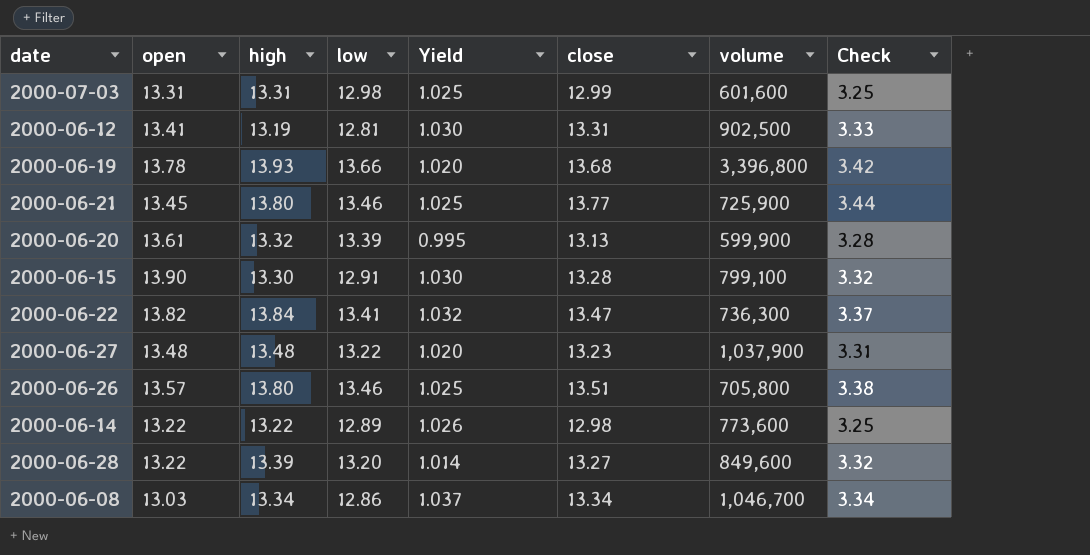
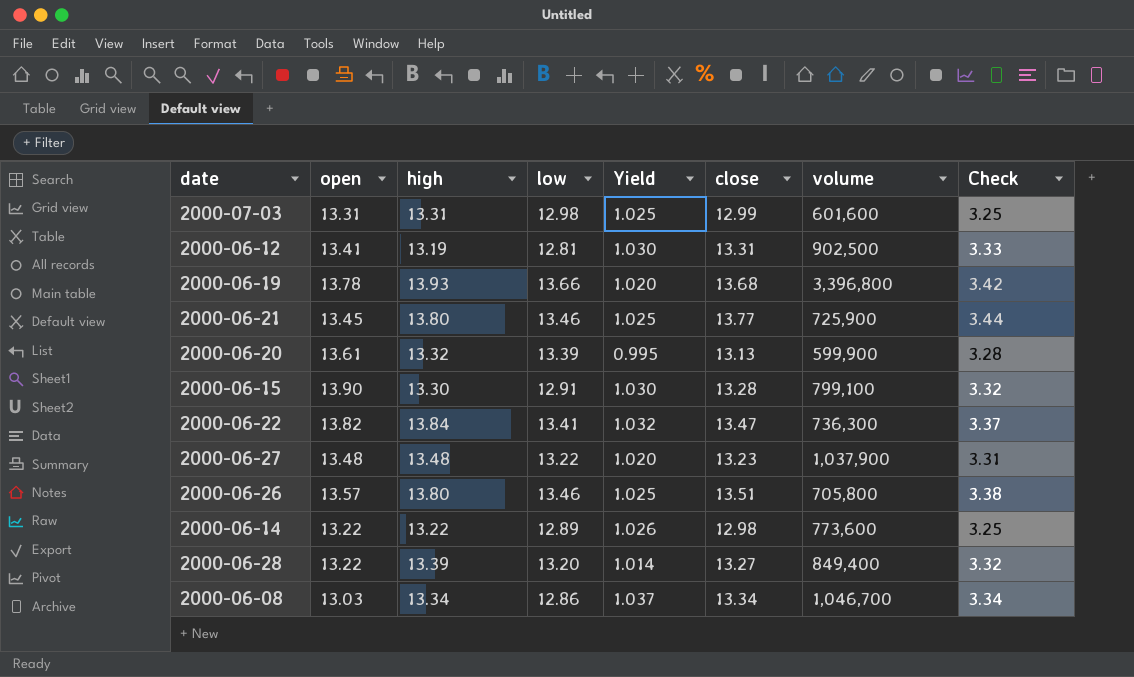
2000-06-28 | volume: 849,600 -> 849,400

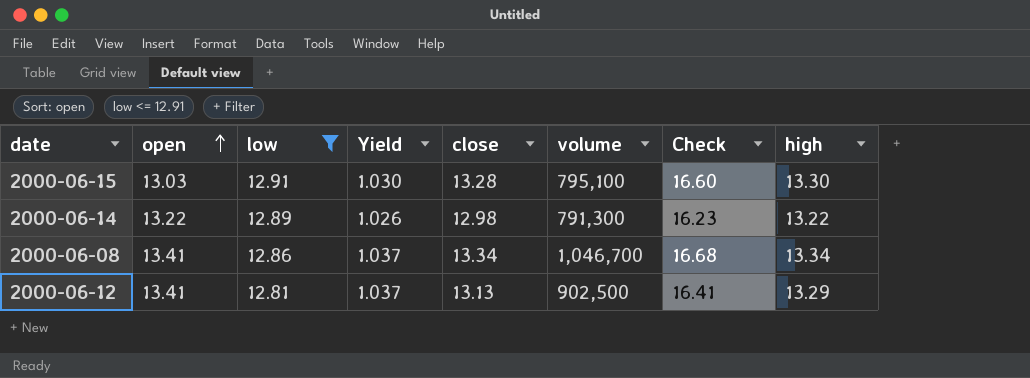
filter: none -> low <= 12.91
row order: none -> open ascending
column Check | formula: [close] * 0.25 -> [close] * 1.25
column high | position: 3 -> 8
2000-06-15 | open: 13.90 -> 13.03
2000-06-15 | volume: 799,100 -> 795,100
2000-06-14 | volume: 773,600 -> 791,300
2000-06-08 | open: 13.03 -> 13.41
2000-06-12 | Yield: 1.030 -> 1.037
2000-06-12 | close: 13.31 -> 13.13
2000-06-12 | high: 13.19 -> 13.29

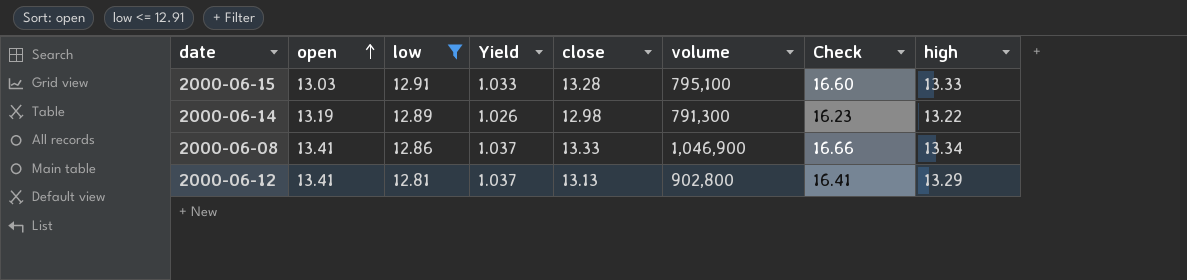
2000-06-15 | Yield: 1.030 -> 1.033
2000-06-15 | high: 13.30 -> 13.33
2000-06-14 | open: 13.22 -> 13.19
2000-06-08 | close: 13.34 -> 13.33
2000-06-08 | volume: 1,046,700 -> 1,046,900
2000-06-08 | Check: 16.68 -> 16.66
2000-06-12 | volume: 902,500 -> 902,800

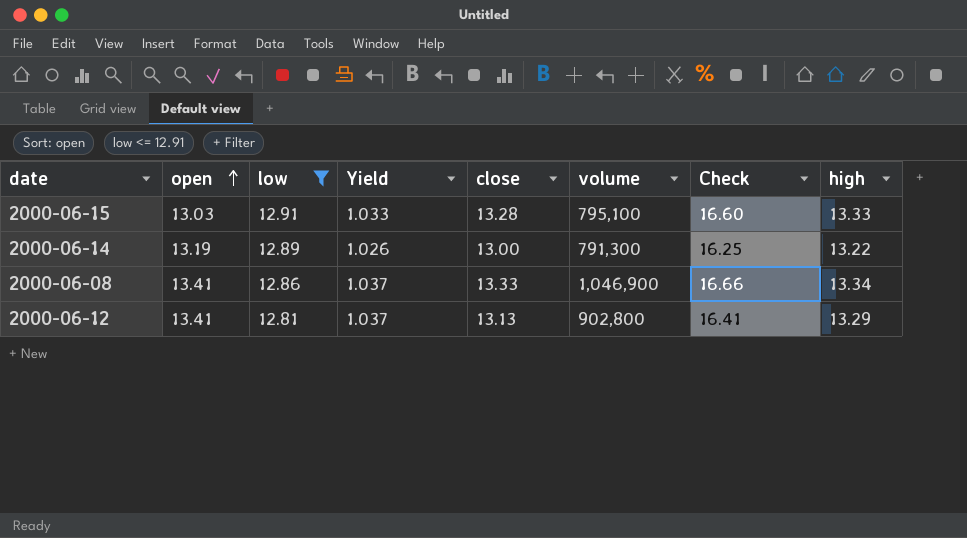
2000-06-14 | close: 12.98 -> 13.00
2000-06-14 | Check: 16.23 -> 16.25

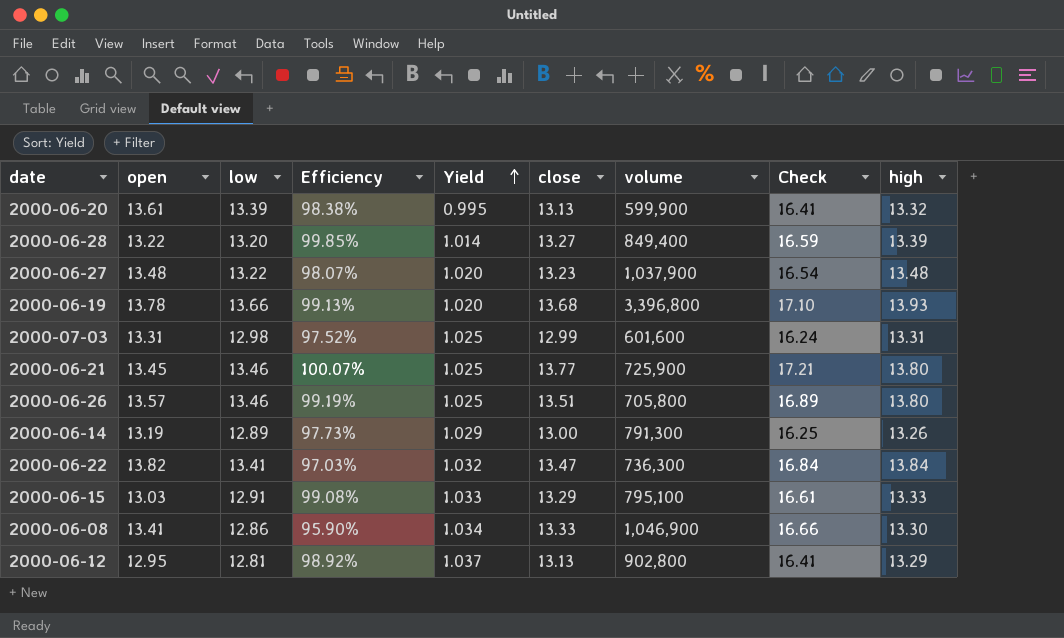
filter: low <= 12.91 -> none
row order: open ascending -> Yield ascending
column Efficiency | formula: none -> [low] / [open]
2000-06-14 | Yield: 1.026 -> 1.029
2000-06-14 | high: 13.22 -> 13.26
2000-06-15 | close: 13.28 -> 13.29
2000-06-15 | Check: 16.60 -> 16.61
2000-06-08 | Yield: 1.037 -> 1.034
2000-06-08 | high: 13.34 -> 13.30
2000-06-12 | open: 13.41 -> 12.95

